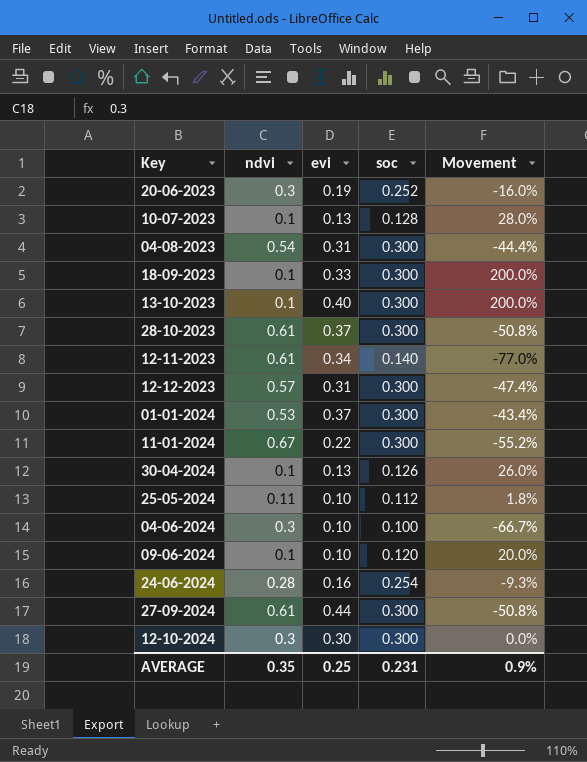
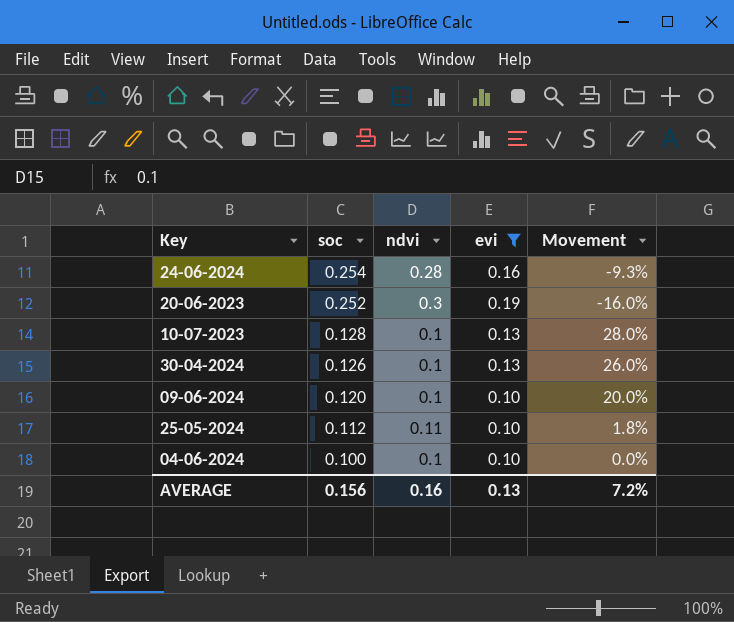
filter: none -> evi <= 0.19
row order: Key ascending -> soc descending
column soc | position: 4 -> 2
04-06-2024 | ndvi: 0.3 -> 0.1
04-06-2024 | Movement: -66.7% -> 0.0%
AVERAGE | soc: 0.231 -> 0.156
AVERAGE | ndvi: 0.35 -> 0.16
AVERAGE | evi: 0.25 -> 0.13
AVERAGE | Movement: 0.9% -> 7.2%

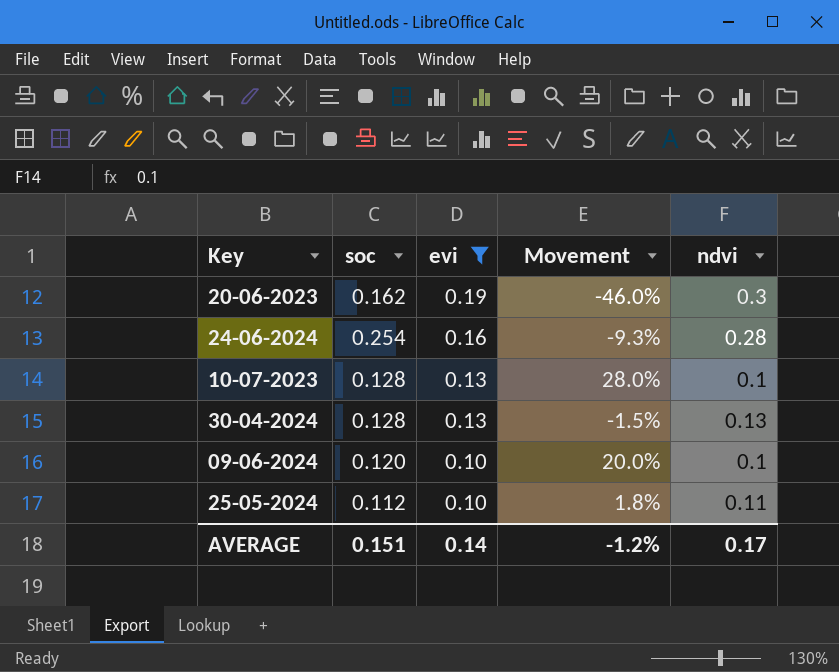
row order: soc descending -> evi descending
column ndvi | position: 3 -> 5
row 04-06-2024: 0.100 | 0.1 | 0.10 | 0.0% -> none
20-06-2023 | soc: 0.252 -> 0.162
20-06-2023 | Movement: -16.0% -> -46.0%
30-04-2024 | soc: 0.126 -> 0.128
30-04-2024 | Movement: 26.0% -> -1.5%
30-04-2024 | ndvi: 0.1 -> 0.13
AVERAGE | soc: 0.156 -> 0.151
AVERAGE | evi: 0.13 -> 0.14
AVERAGE | Movement: 7.2% -> -1.2%
AVERAGE | ndvi: 0.16 -> 0.17

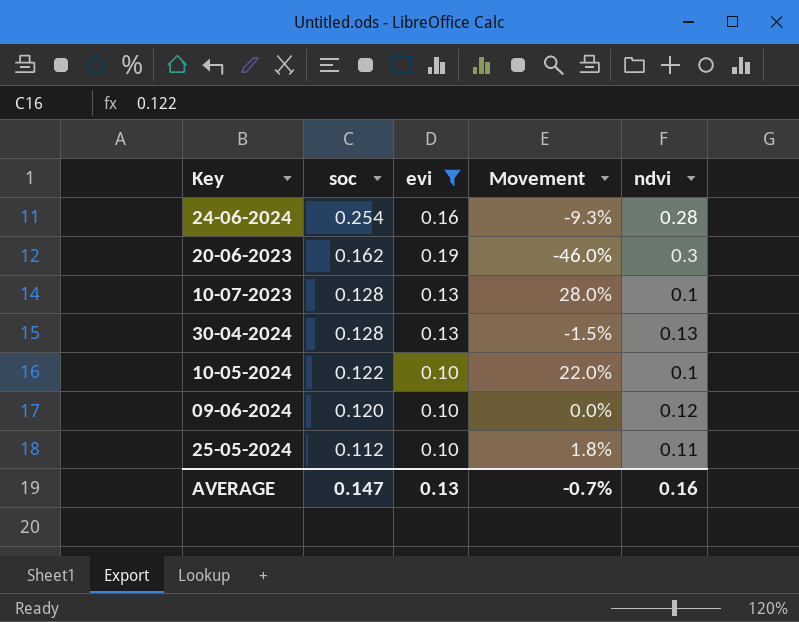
row order: evi descending -> soc descending
row 10-05-2024: none -> 0.122 | 0.10 | 22.0% | 0.1
09-06-2024 | Movement: 20.0% -> 0.0%
09-06-2024 | ndvi: 0.1 -> 0.12
AVERAGE | soc: 0.151 -> 0.147
AVERAGE | evi: 0.14 -> 0.13
AVERAGE | Movement: -1.2% -> -0.7%
AVERAGE | ndvi: 0.17 -> 0.16

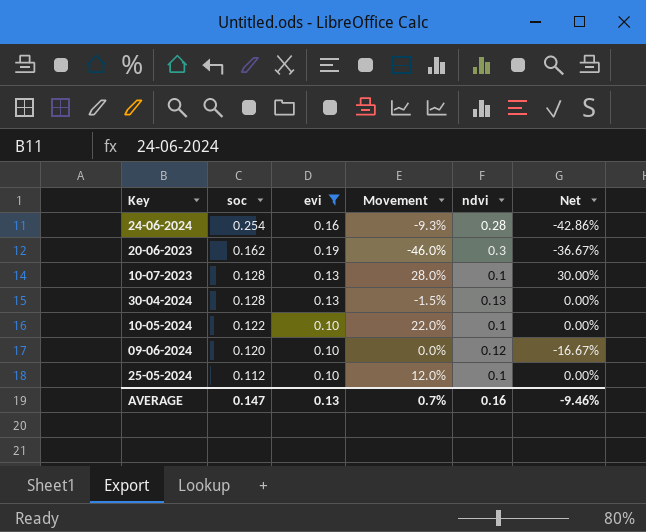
column Net | formula: none -> ([evi] - [ndvi]) / [ndvi]
25-05-2024 | Movement: 1.8% -> 12.0%
25-05-2024 | ndvi: 0.11 -> 0.1
AVERAGE | Movement: -0.7% -> 0.7%

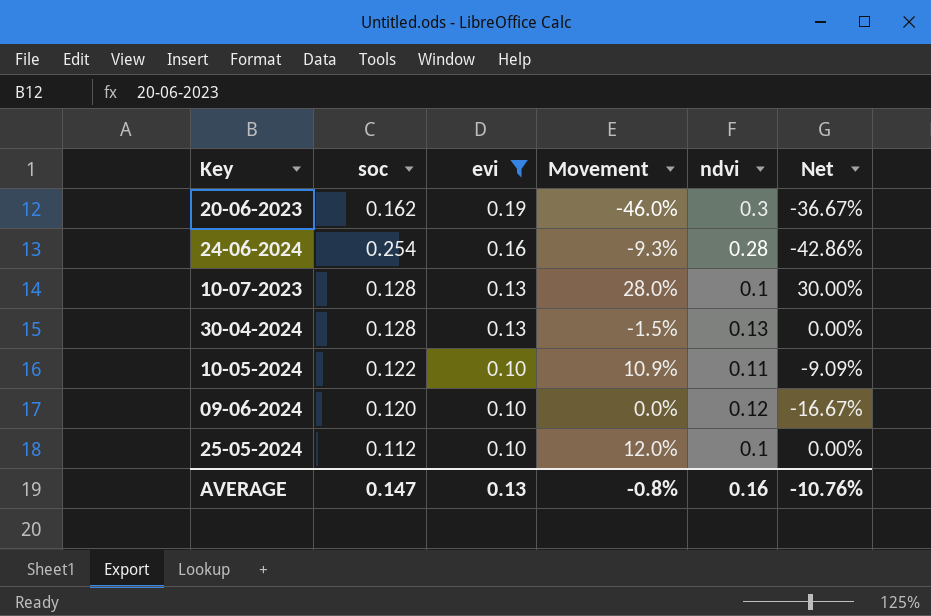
row order: soc descending -> evi descending
10-05-2024 | Movement: 22.0% -> 10.9%
10-05-2024 | ndvi: 0.1 -> 0.11
10-05-2024 | Net: 0.00% -> -9.09%
AVERAGE | Movement: 0.7% -> -0.8%
AVERAGE | Net: -9.46% -> -10.76%

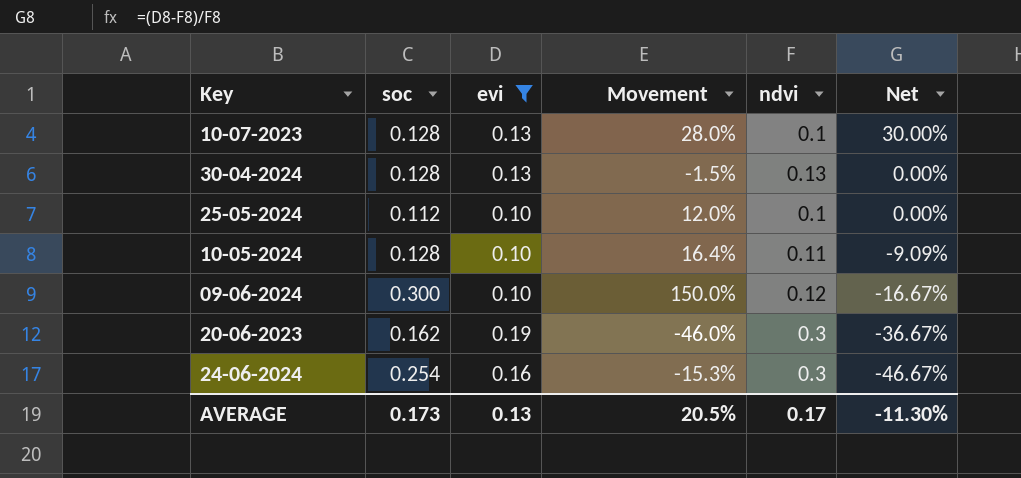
row order: evi descending -> Net descending
10-05-2024 | soc: 0.122 -> 0.128
10-05-2024 | Movement: 10.9% -> 16.4%
09-06-2024 | soc: 0.120 -> 0.300
09-06-2024 | Movement: 0.0% -> 150.0%
24-06-2024 | Movement: -9.3% -> -15.3%
24-06-2024 | ndvi: 0.28 -> 0.3
24-06-2024 | Net: -42.86% -> -46.67%
AVERAGE | soc: 0.147 -> 0.173
AVERAGE | Movement: -0.8% -> 20.5%
AVERAGE | ndvi: 0.16 -> 0.17
AVERAGE | Net: -10.76% -> -11.30%

